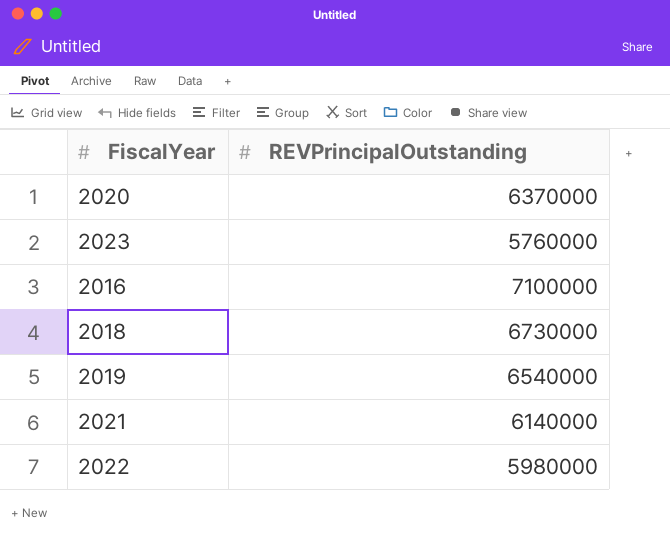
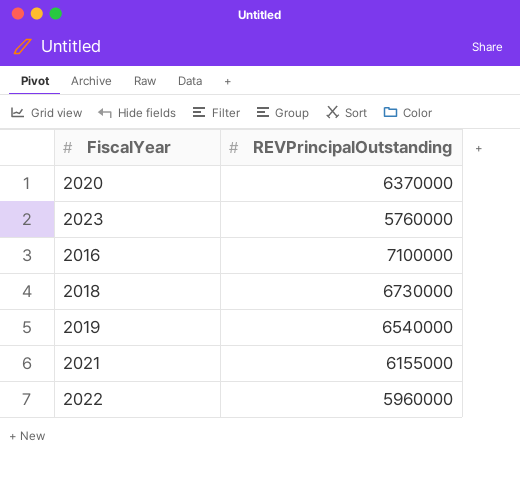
2021 | REVPrincipalOutstanding: 6140000 -> 6155000
2022 | REVPrincipalOutstanding: 5980000 -> 5960000

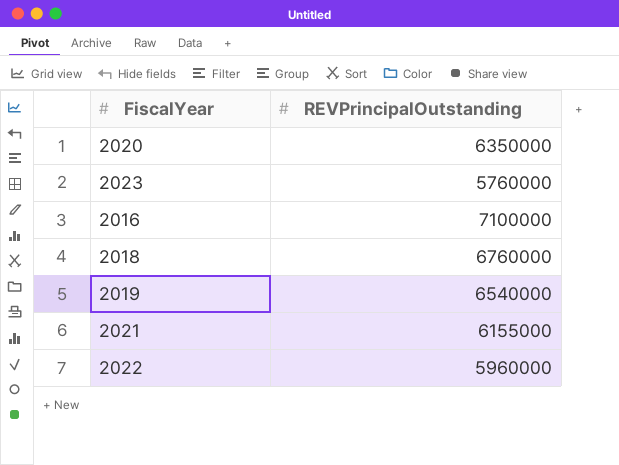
2020 | REVPrincipalOutstanding: 6370000 -> 6350000
2018 | REVPrincipalOutstanding: 6730000 -> 6760000

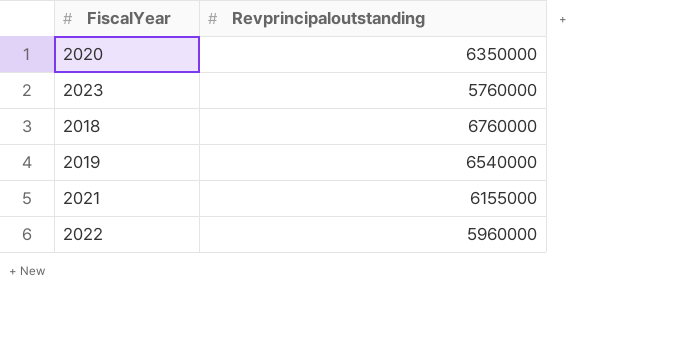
column name: REVPrincipalOutstanding -> Revprincipaloutstanding
row 2016: 7100000 -> none

